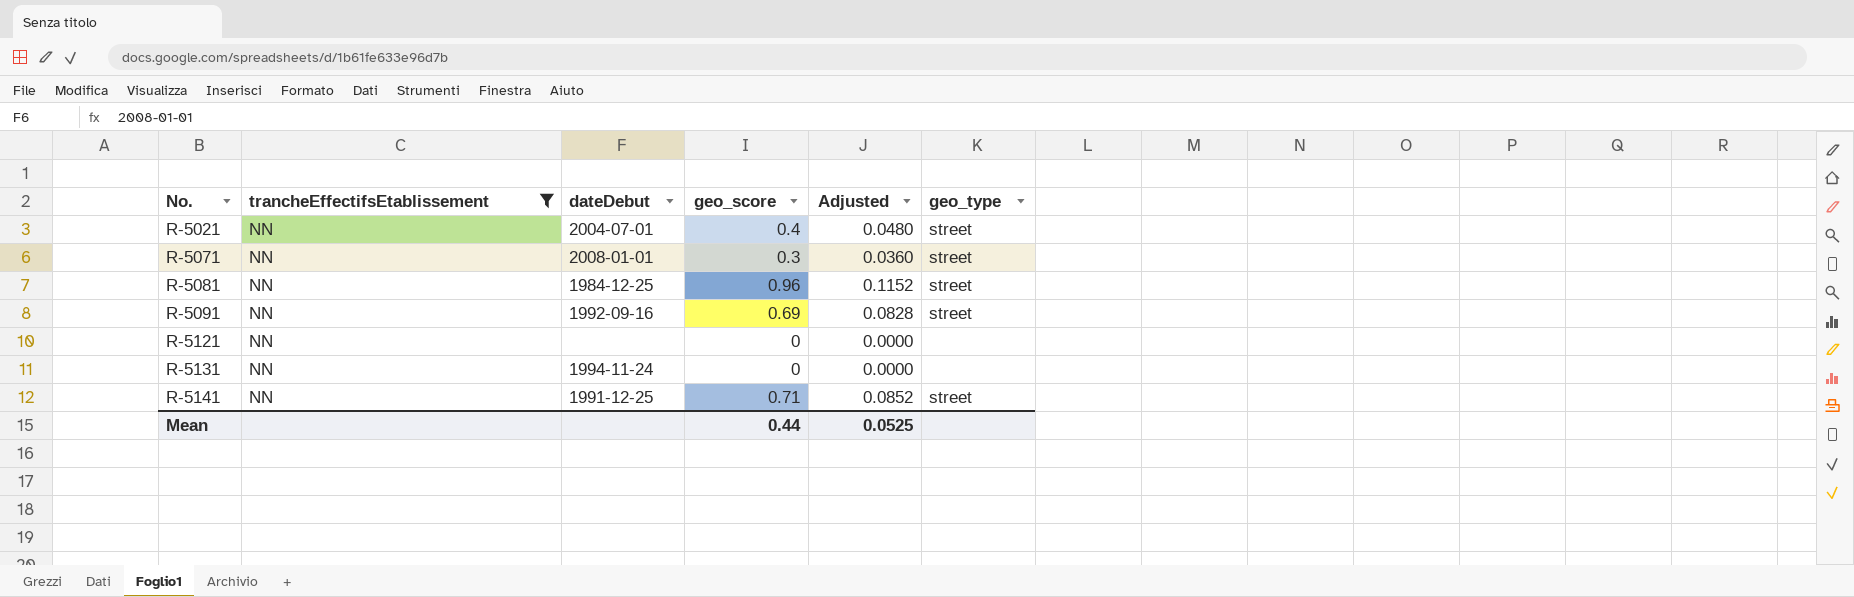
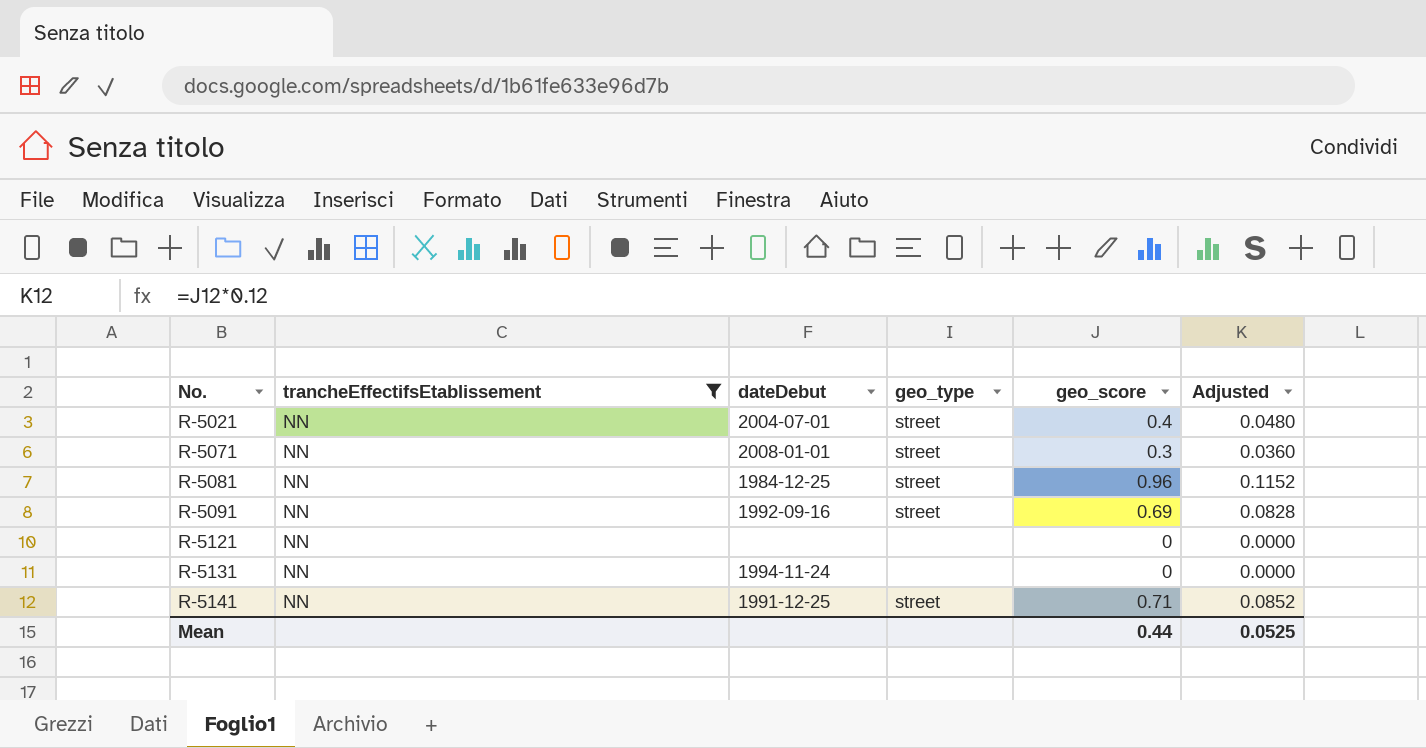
column geo_type | position: 6 -> 4

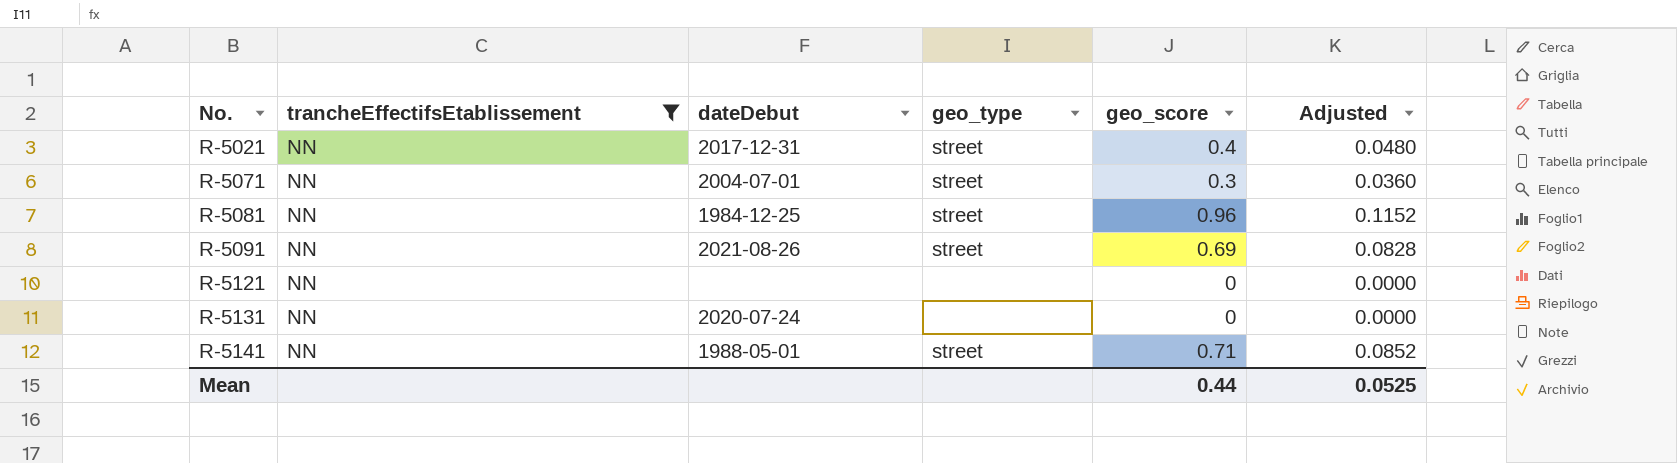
R-5021 | dateDebut: 2004-07-01 -> 2017-12-31
R-5071 | dateDebut: 2008-01-01 -> 2004-07-01
R-5091 | dateDebut: 1992-09-16 -> 2021-08-26
R-5131 | dateDebut: 1994-11-24 -> 2020-07-24
R-5141 | dateDebut: 1991-12-25 -> 1988-05-01

